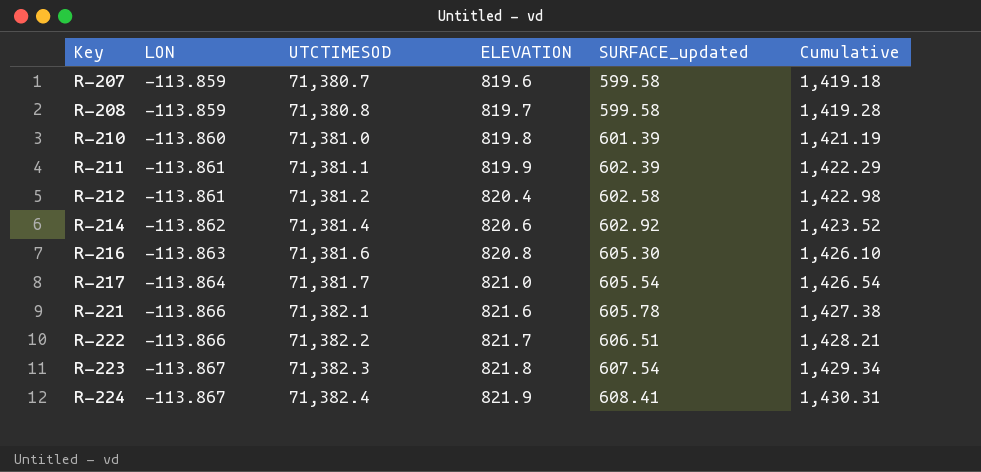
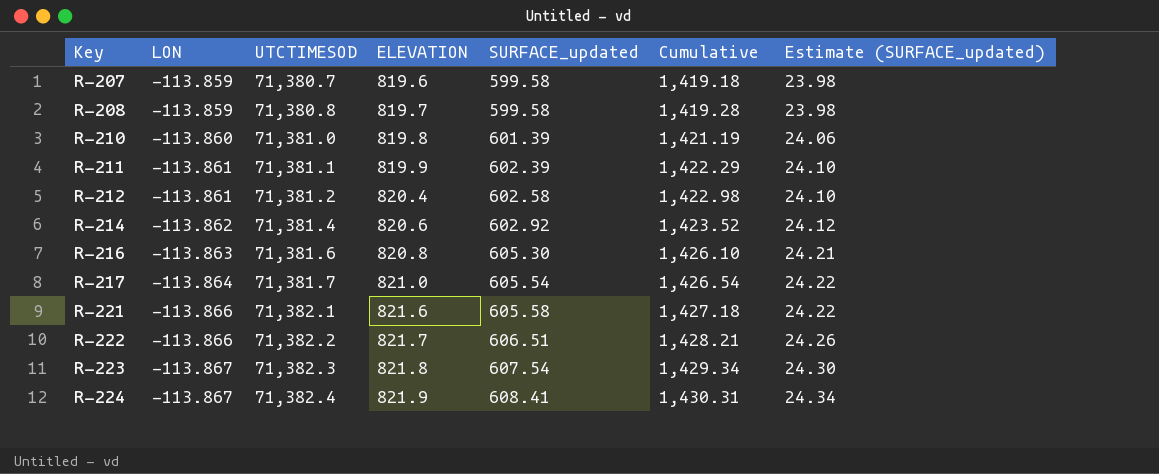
column Estimate (SURFACE_updated) | formula: none -> [SURFACE_updated] * 0.04
R-221 | SURFACE_updated: 605.78 -> 605.58
R-221 | Cumulative: 1,427.38 -> 1,427.18

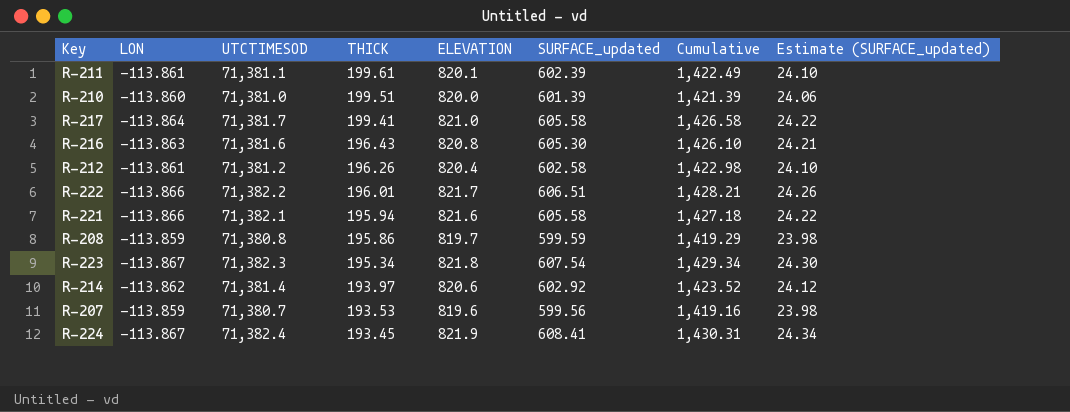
row order: Key ascending -> THICK descending
column THICK | position: none -> 4
R-211 | ELEVATION: 819.9 -> 820.1
R-211 | Cumulative: 1,422.29 -> 1,422.49
R-210 | ELEVATION: 819.8 -> 820.0
R-210 | Cumulative: 1,421.19 -> 1,421.39
R-217 | SURFACE_updated: 605.54 -> 605.58
R-217 | Cumulative: 1,426.54 -> 1,426.58
R-208 | SURFACE_updated: 599.58 -> 599.59
R-208 | Cumulative: 1,419.28 -> 1,419.29
R-207 | SURFACE_updated: 599.58 -> 599.56
R-207 | Cumulative: 1,419.18 -> 1,419.16

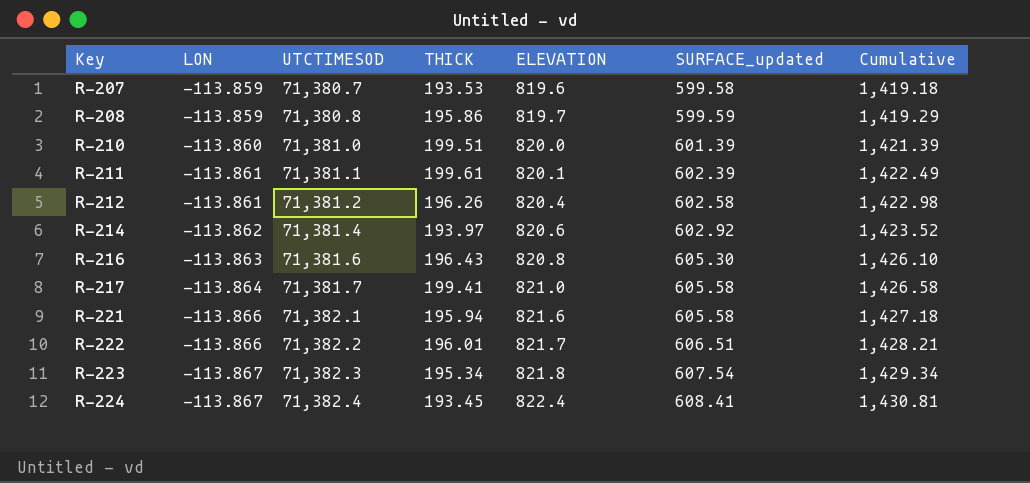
row order: THICK descending -> Key ascending
column Estimate (SURFACE_updated) | formula: [SURFACE_updated] * 0.04 -> none
R-207 | SURFACE_updated: 599.56 -> 599.58
R-207 | Cumulative: 1,419.16 -> 1,419.18
R-224 | ELEVATION: 821.9 -> 822.4
R-224 | Cumulative: 1,430.31 -> 1,430.81

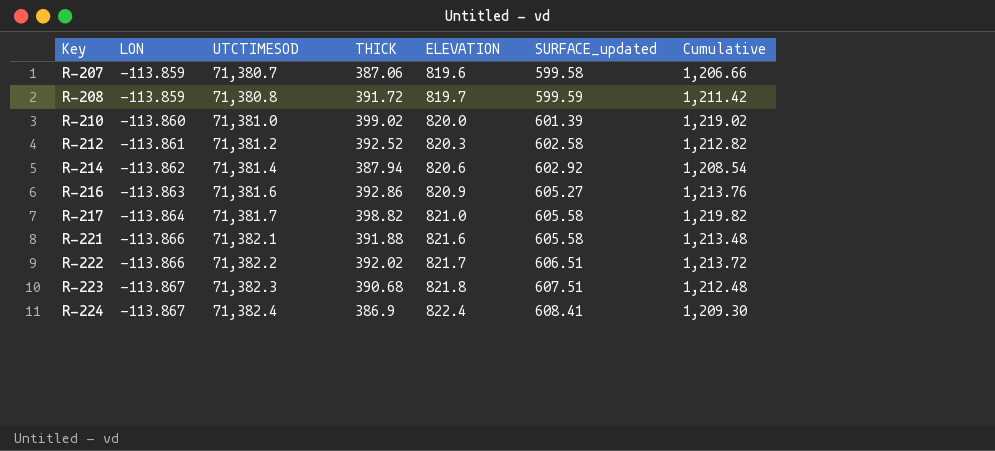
column Cumulative | formula: [ELEVATION] + [SURFACE_updated] -> [THICK] + [ELEVATION]
row R-211: -113.861 | 71,381.1 | 199.61 | 820.1 | 602.39 | 1,422.49 -> none
R-207 | THICK: 193.53 -> 387.06
R-208 | THICK: 195.86 -> 391.72
R-210 | THICK: 199.51 -> 399.02
R-212 | THICK: 196.26 -> 392.52
R-212 | ELEVATION: 820.4 -> 820.3
R-214 | THICK: 193.97 -> 387.94
R-216 | THICK: 196.43 -> 392.86
R-216 | ELEVATION: 820.8 -> 820.9
R-216 | SURFACE_updated: 605.30 -> 605.27
R-217 | THICK: 199.41 -> 398.82
R-221 | THICK: 195.94 -> 391.88
R-222 | THICK: 196.01 -> 392.02
R-223 | THICK: 195.34 -> 390.68
R-223 | SURFACE_updated: 607.54 -> 607.51
R-224 | THICK: 193.45 -> 386.9

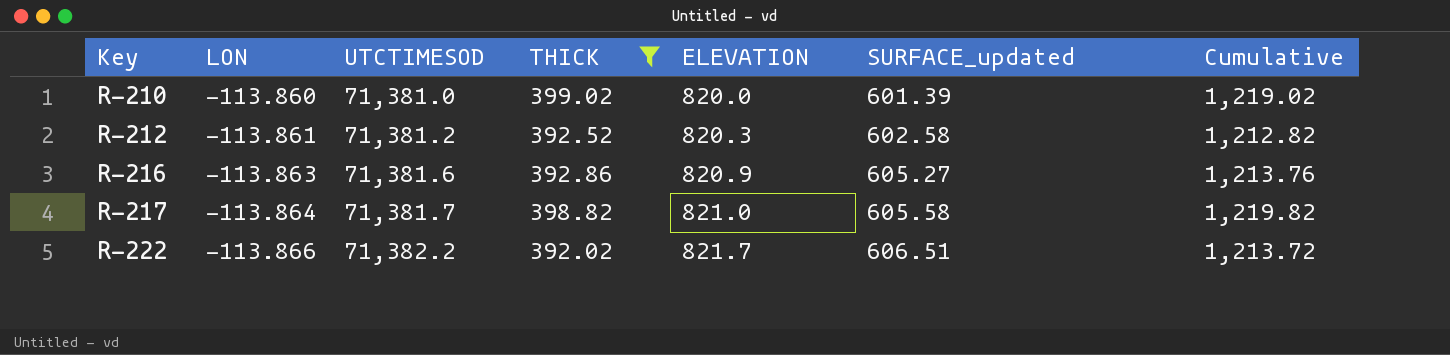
filter: none -> THICK >= 392.02

